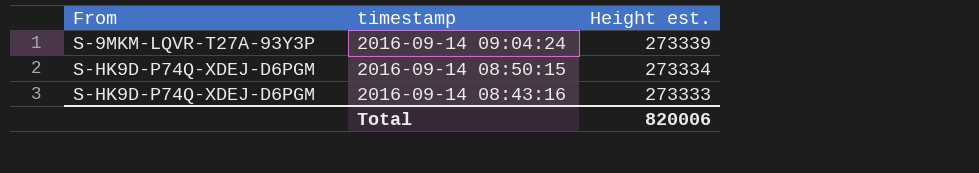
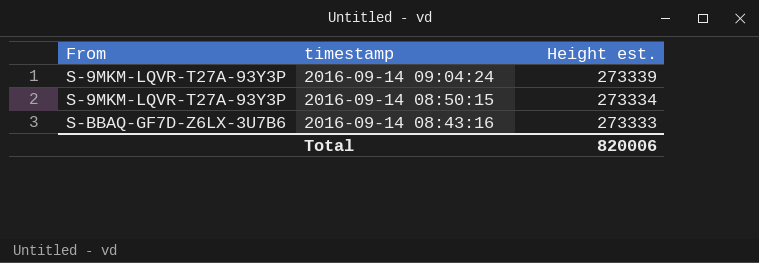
2016-09-14 08:50:15 | From: S-HK9D-P74Q-XDEJ-D6PGM -> S-9MKM-LQVR-T27A-93Y3P
2016-09-14 08:43:16 | From: S-HK9D-P74Q-XDEJ-D6PGM -> S-BBAQ-GF7D-Z6LX-3U7B6

